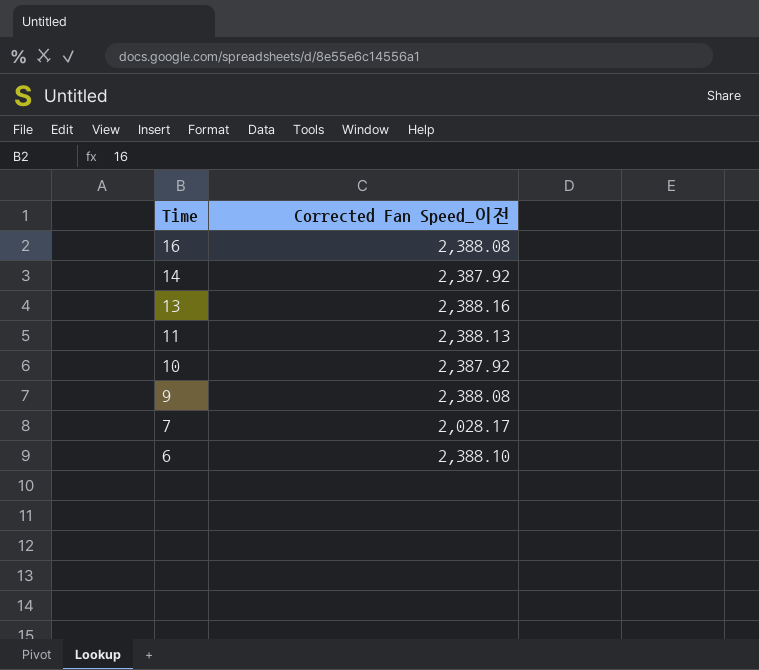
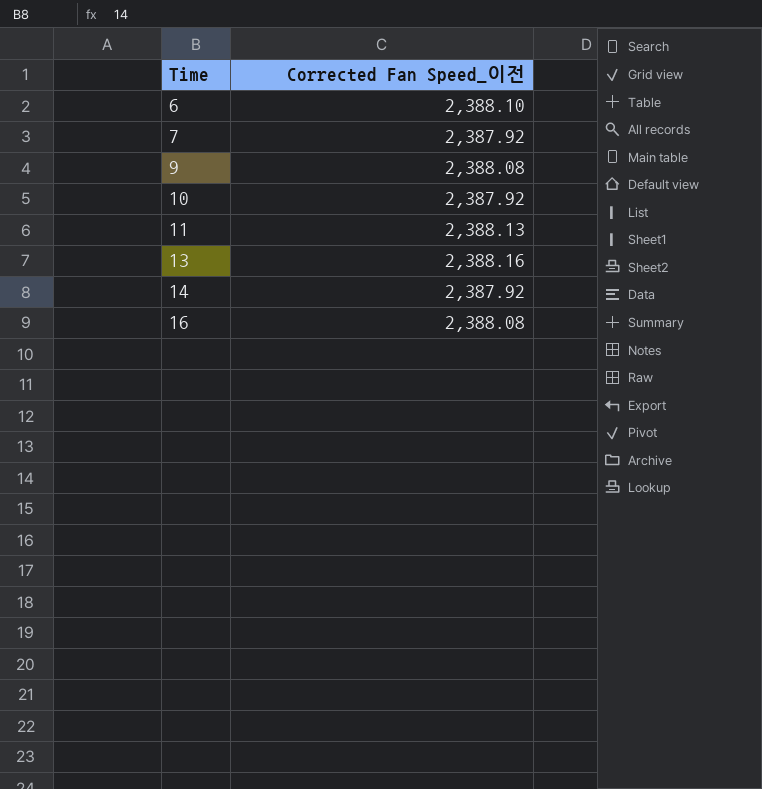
row order: Time descending -> Time ascending
7 | Corrected Fan Speed_이전: 2,028.17 -> 2,387.92

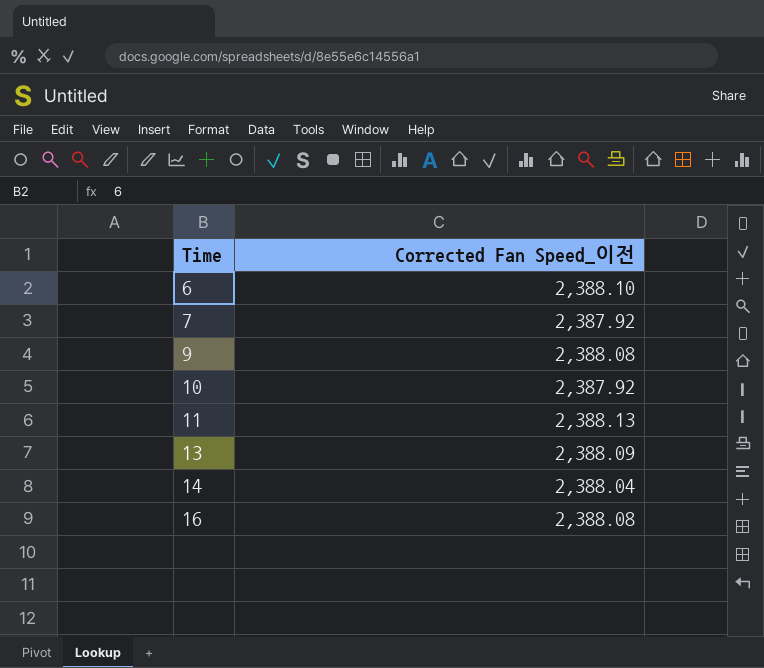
13 | Corrected Fan Speed_이전: 2,388.16 -> 2,388.09
14 | Corrected Fan Speed_이전: 2,387.92 -> 2,388.04

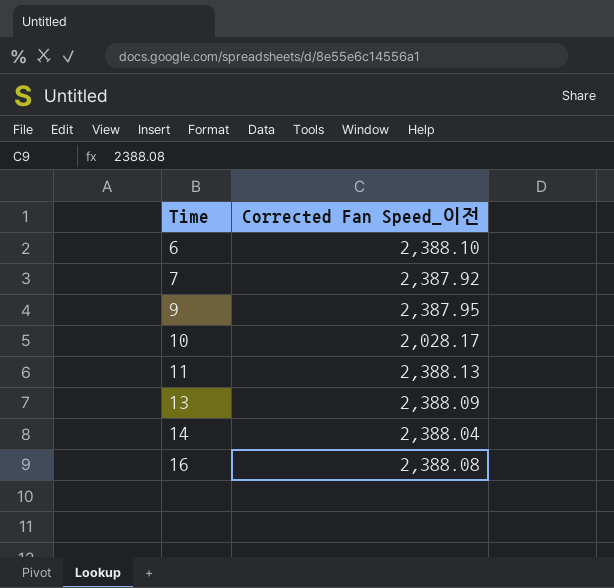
9 | Corrected Fan Speed_이전: 2,388.08 -> 2,387.95
10 | Corrected Fan Speed_이전: 2,387.92 -> 2,028.17

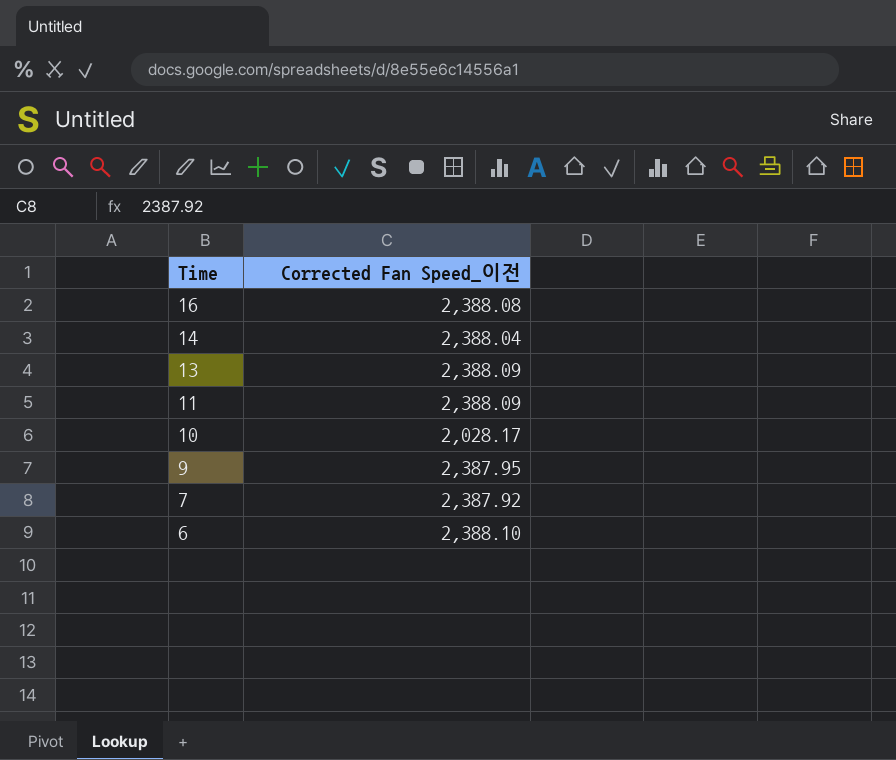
row order: Time ascending -> Time descending
11 | Corrected Fan Speed_이전: 2,388.13 -> 2,388.09

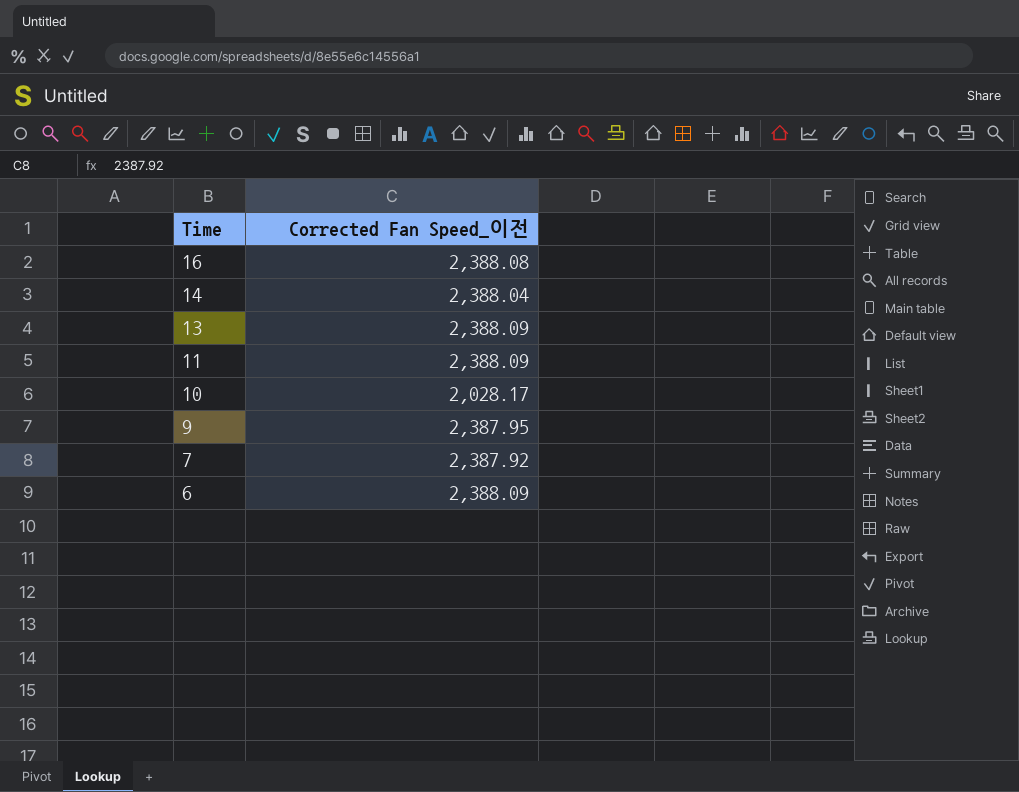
6 | Corrected Fan Speed_이전: 2,388.10 -> 2,388.09

